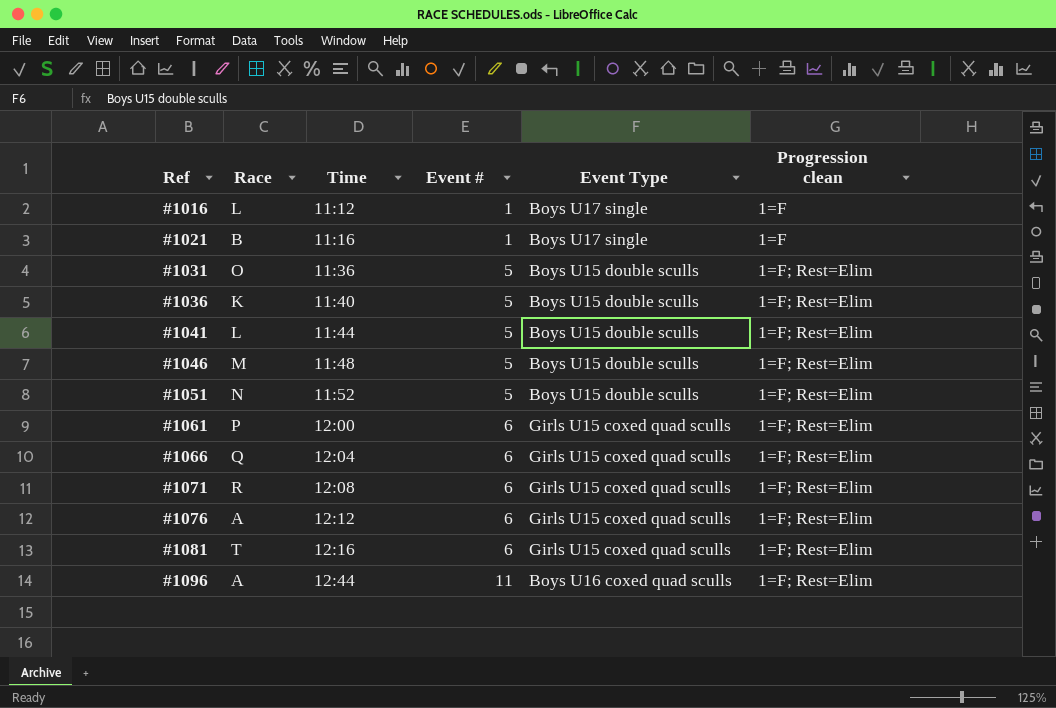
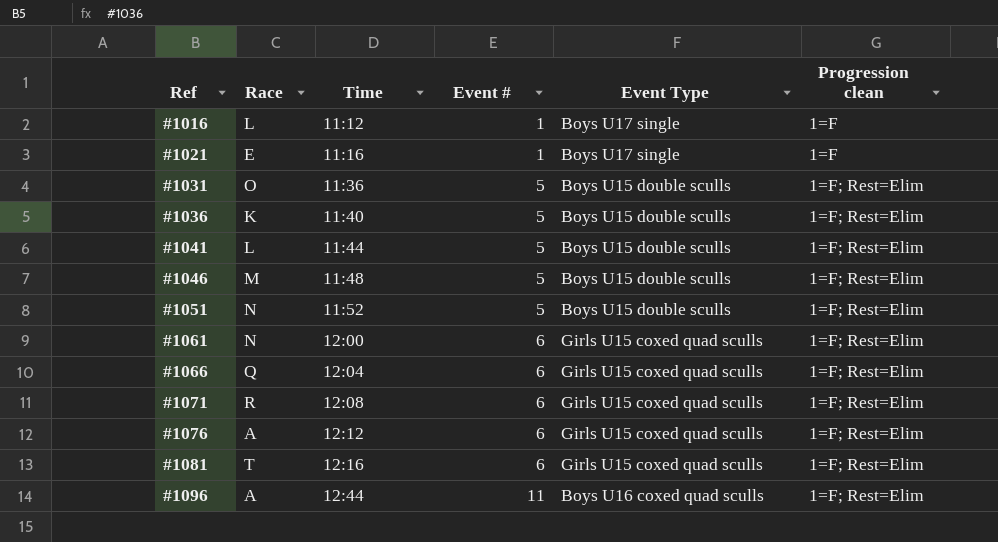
#1021 | Race: B -> E
#1061 | Race: P -> N

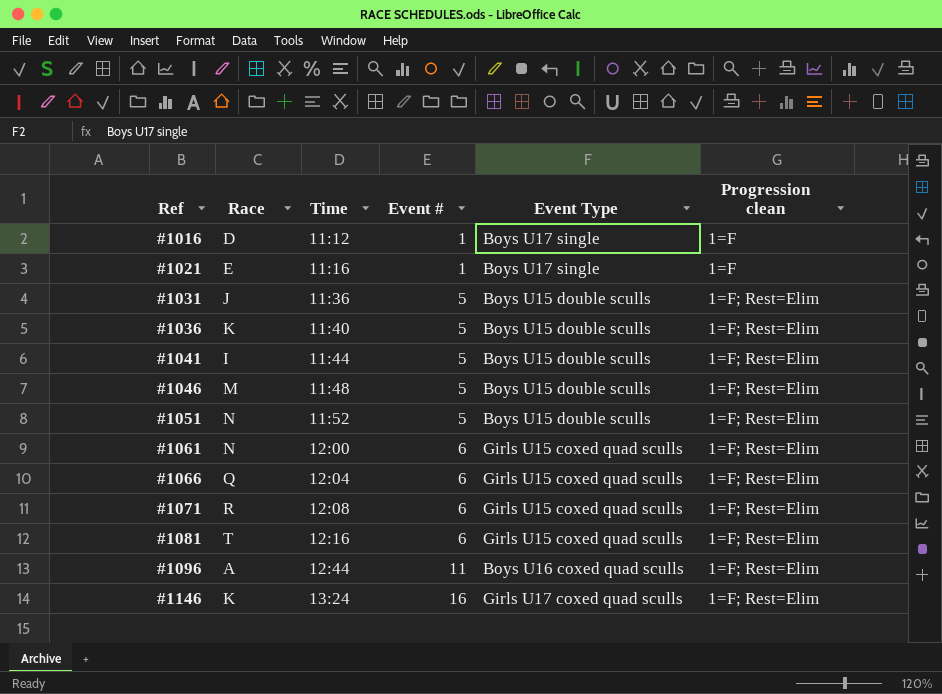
row #1076: A | 12:12 | 6 | Girls U15 coxed quad sculls | 1=F; Rest=Elim -> none
#1016 | Race: L -> D
#1031 | Race: O -> J
#1041 | Race: L -> I
row #1146: none -> K | 13:24 | 16 | Girls U17 coxed quad sculls | 1=F; Rest=Elim

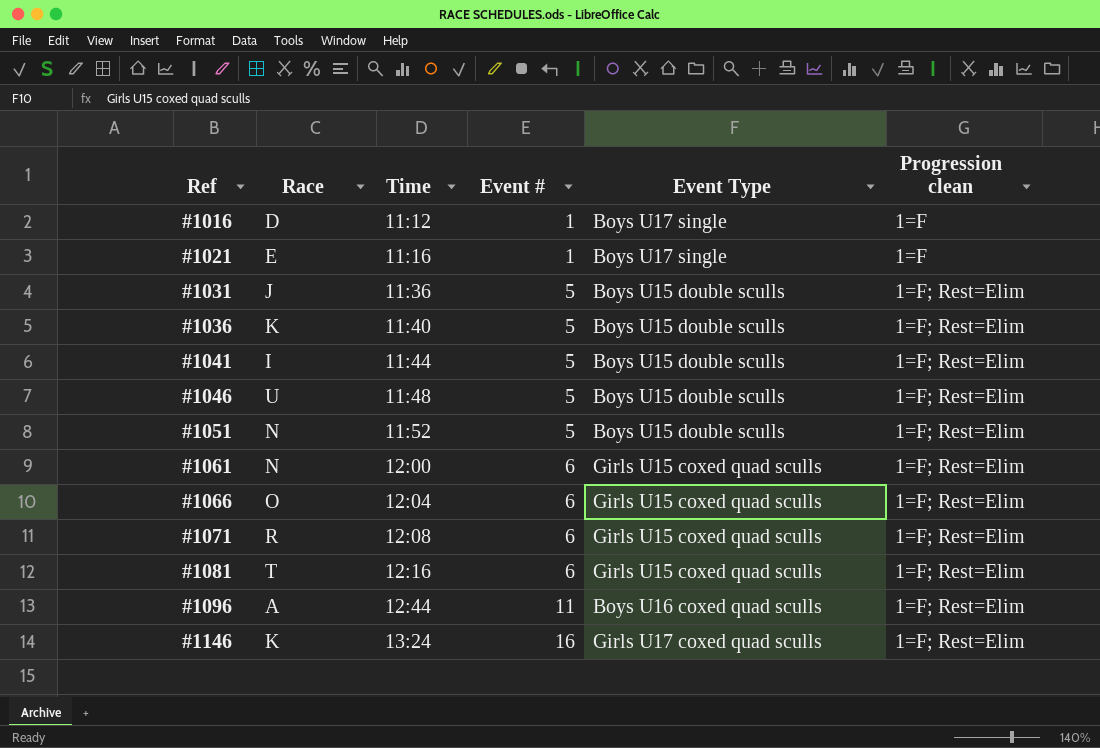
#1046 | Race: M -> U
#1066 | Race: Q -> O

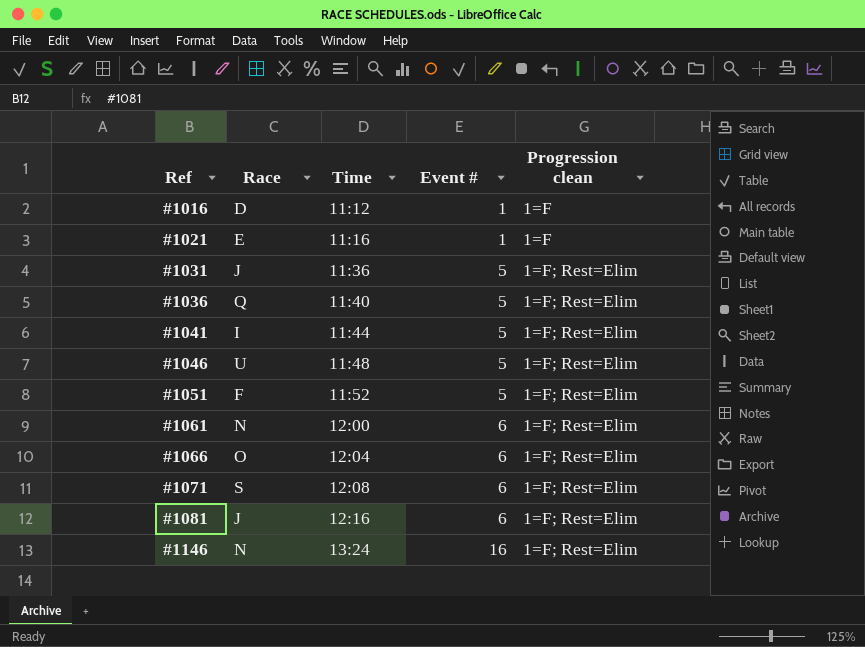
column Event Type | position: 5 -> none
row #1096: A | 12:44 | 11 | Boys U16 coxed quad sculls | 1=F; Rest=Elim -> none
#1036 | Race: K -> Q
#1051 | Race: N -> F
#1071 | Race: R -> S
#1081 | Race: T -> J
#1146 | Race: K -> N

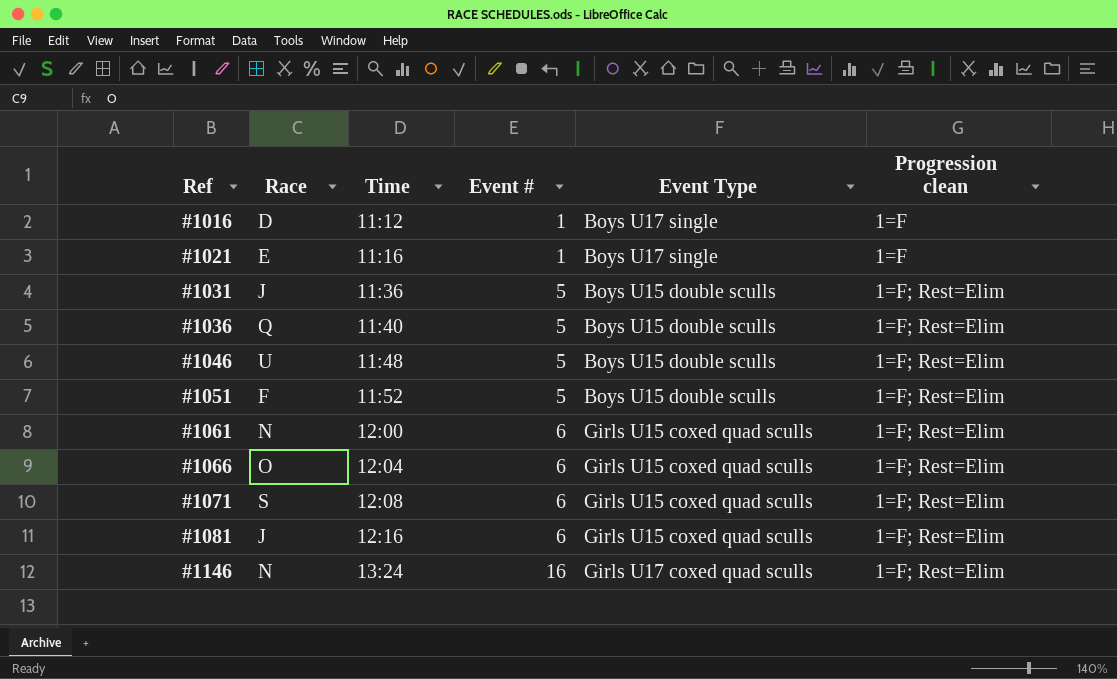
column Event Type | position: none -> 5
row #1041: I | 11:44 | 5 | 1=F; Rest=Elim -> none

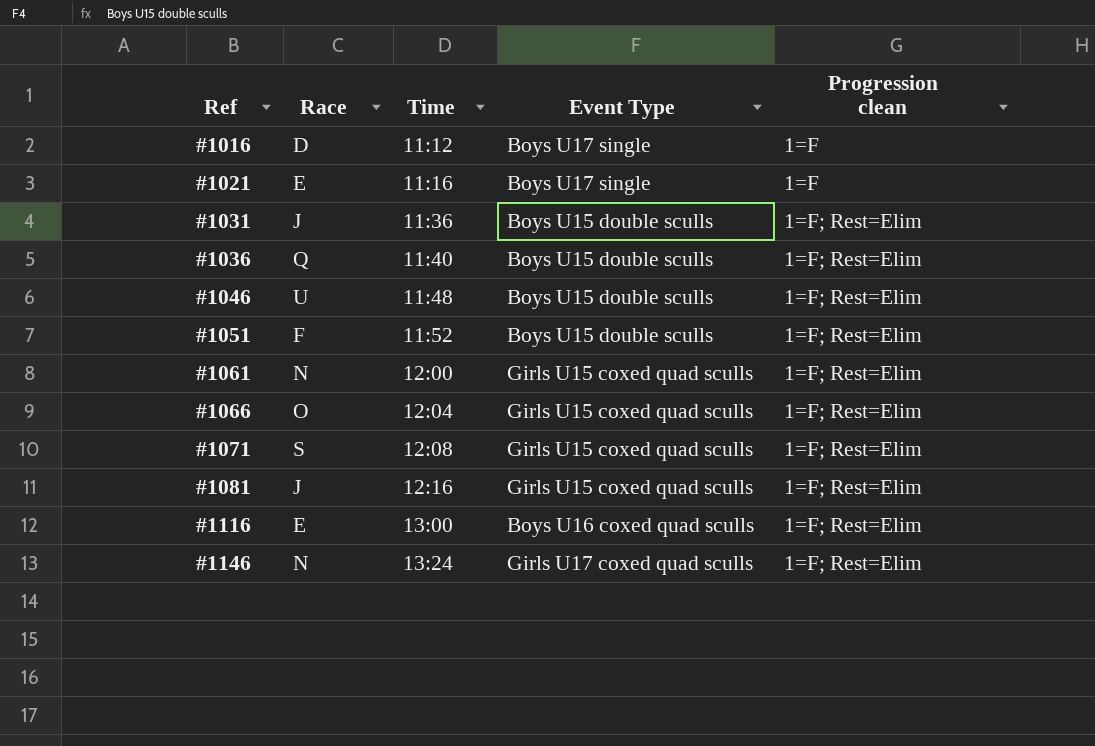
column Event # | position: 4 -> none
row #1116: none -> E | 13:00 | Boys U16 coxed quad sculls | 1=F; Rest=Elim

